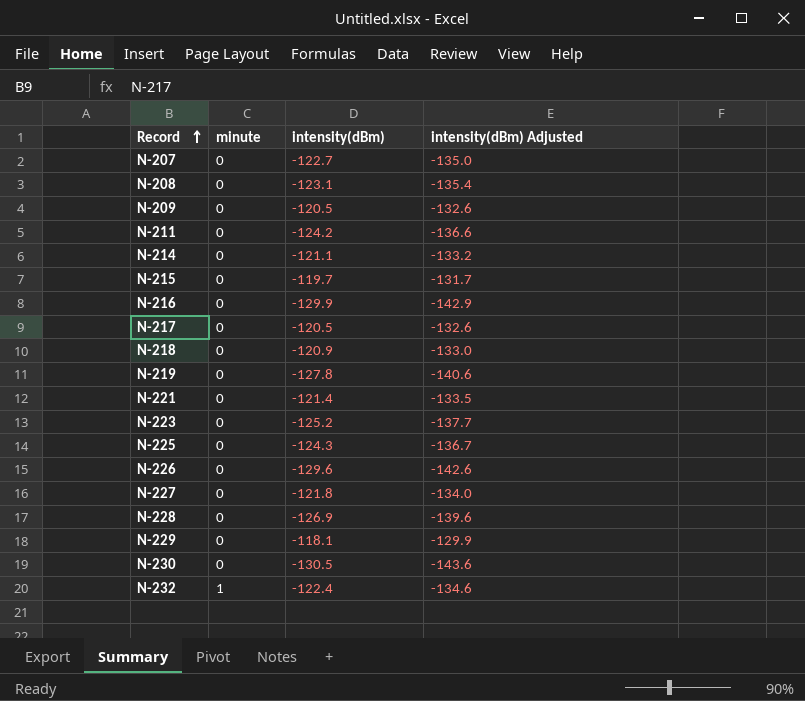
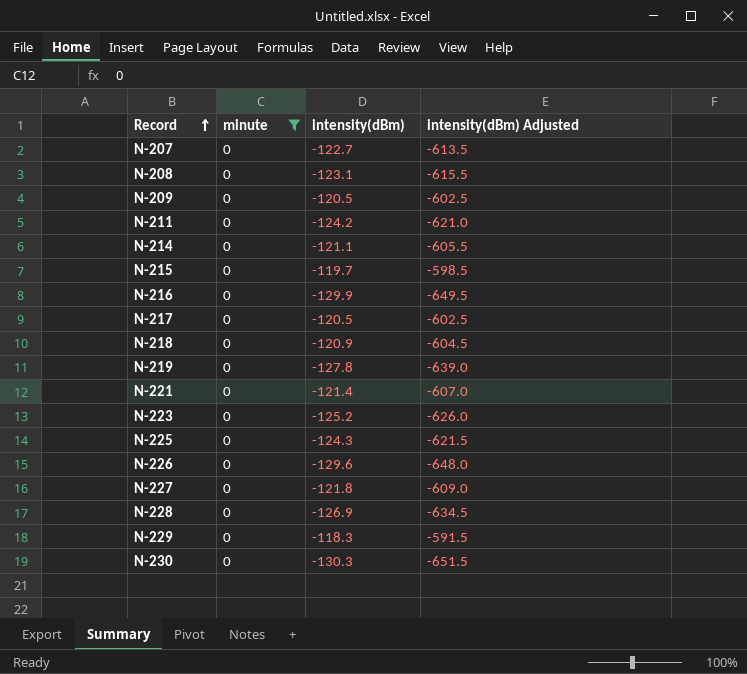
filter: none -> minute = 0
column intensity(dBm) Adjusted | formula: [intensity(dBm)] * 1.1 -> [intensity(dBm)] * 5
N-229 | intensity(dBm): -118.1 -> -118.3
N-230 | intensity(dBm): -130.5 -> -130.3

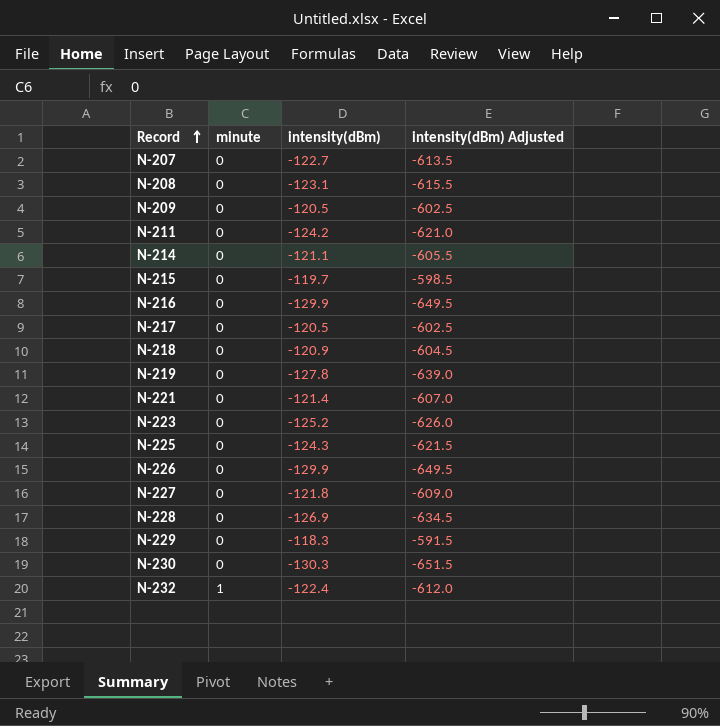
filter: minute = 0 -> none
N-226 | intensity(dBm): -129.6 -> -129.9
N-226 | intensity(dBm) Adjusted: -648.0 -> -649.5

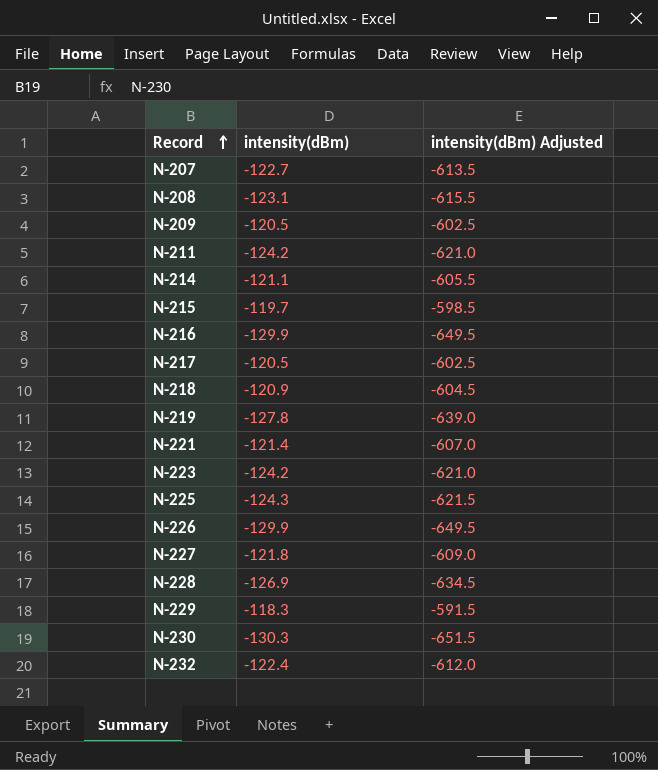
column minute | position: 2 -> none
N-223 | intensity(dBm): -125.2 -> -124.2
N-223 | intensity(dBm) Adjusted: -626.0 -> -621.0

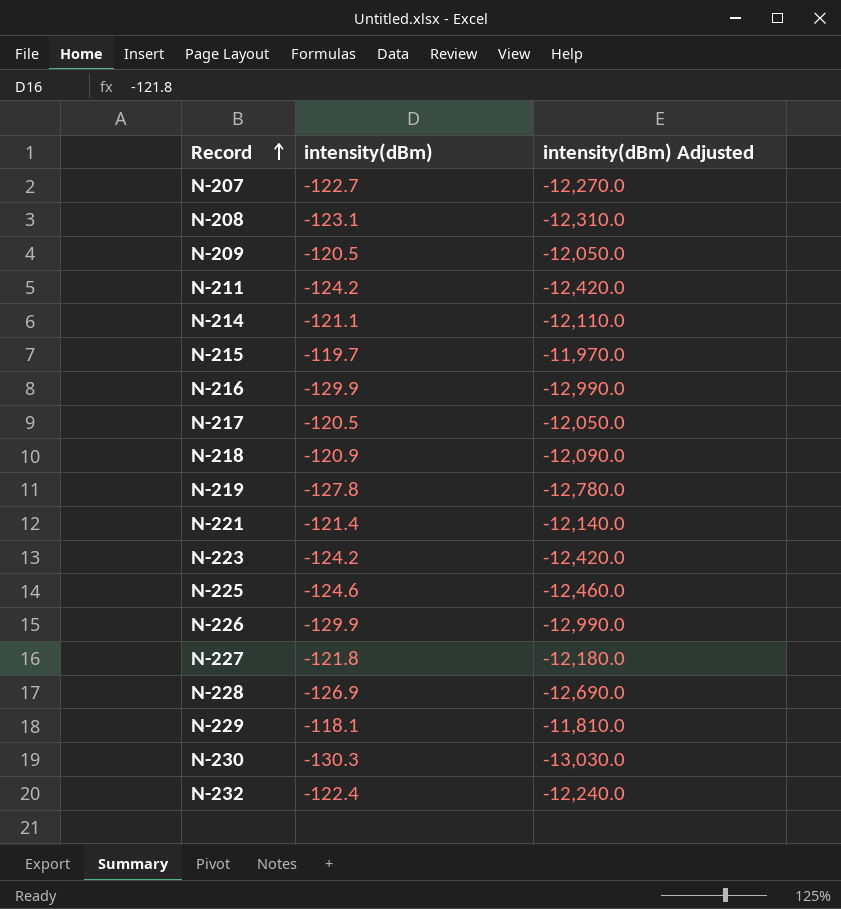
column intensity(dBm) Adjusted | formula: [intensity(dBm)] * 5 -> [intensity(dBm)] * 100
N-225 | intensity(dBm): -124.3 -> -124.6
N-229 | intensity(dBm): -118.3 -> -118.1

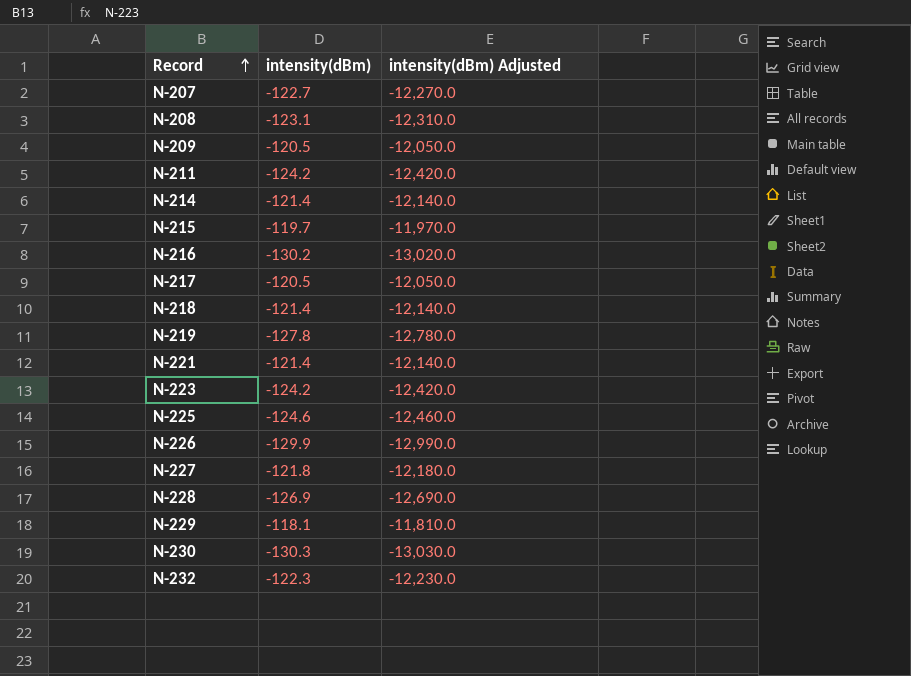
N-214 | intensity(dBm): -121.1 -> -121.4
N-214 | intensity(dBm) Adjusted: -12,110.0 -> -12,140.0
N-216 | intensity(dBm): -129.9 -> -130.2
N-216 | intensity(dBm) Adjusted: -12,990.0 -> -13,020.0
N-218 | intensity(dBm): -120.9 -> -121.4
N-218 | intensity(dBm) Adjusted: -12,090.0 -> -12,140.0
N-232 | intensity(dBm): -122.4 -> -122.3
N-232 | intensity(dBm) Adjusted: -12,240.0 -> -12,230.0

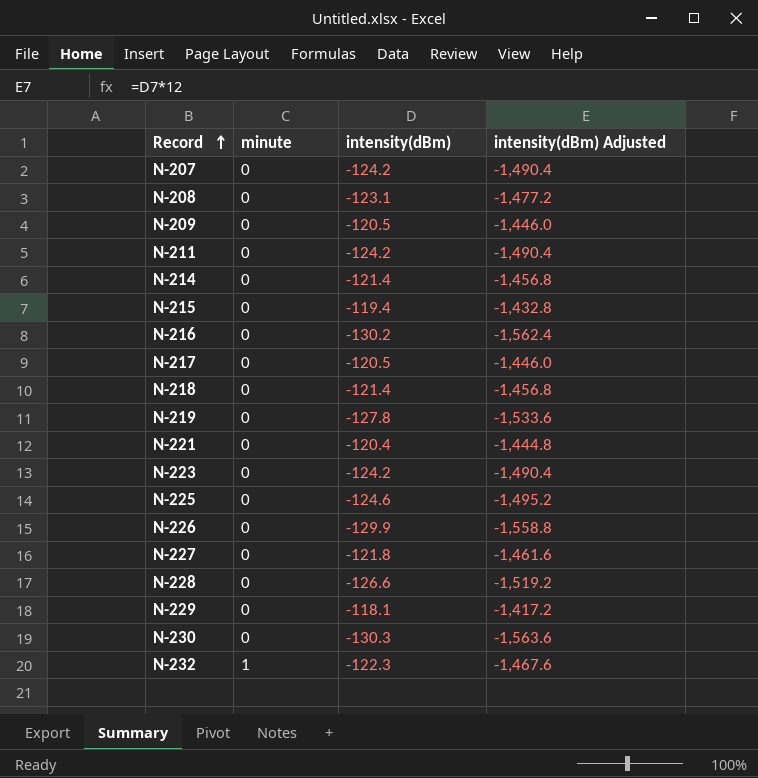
column minute | position: none -> 2
column intensity(dBm) Adjusted | formula: [intensity(dBm)] * 100 -> [intensity(dBm)] * 12
N-207 | intensity(dBm): -122.7 -> -124.2
N-215 | intensity(dBm): -119.7 -> -119.4
N-221 | intensity(dBm): -121.4 -> -120.4
N-228 | intensity(dBm): -126.9 -> -126.6

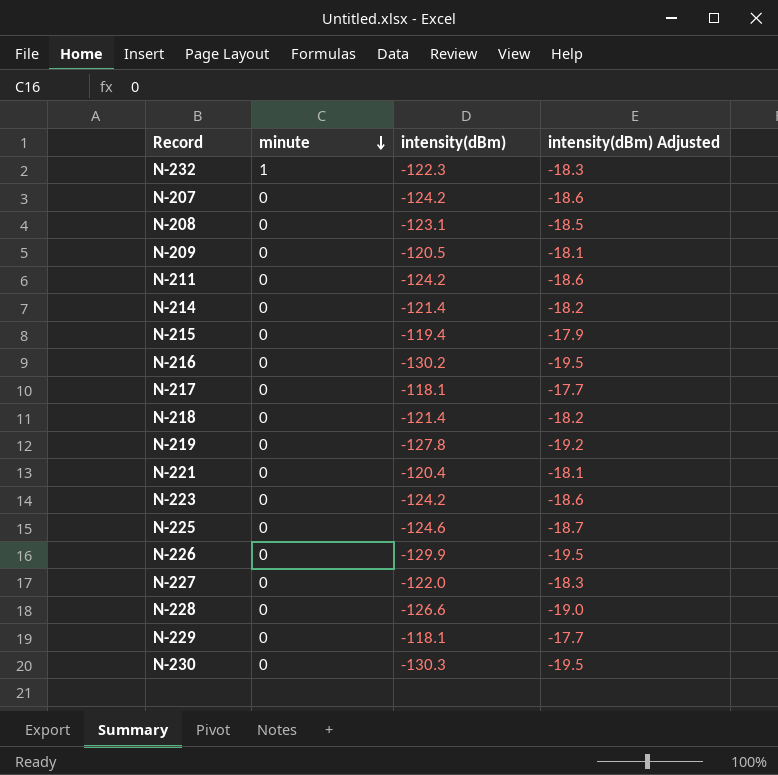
row order: Record ascending -> minute descending
column intensity(dBm) Adjusted | formula: [intensity(dBm)] * 12 -> [intensity(dBm)] * 0.15
N-217 | intensity(dBm): -120.5 -> -118.1
N-227 | intensity(dBm): -121.8 -> -122.0

